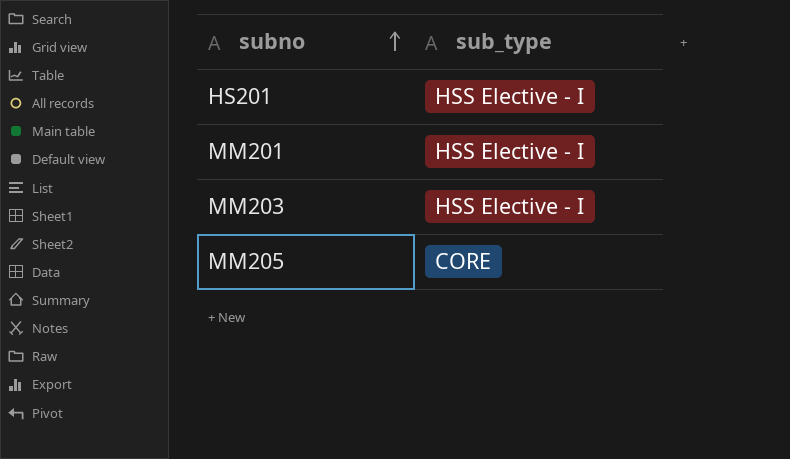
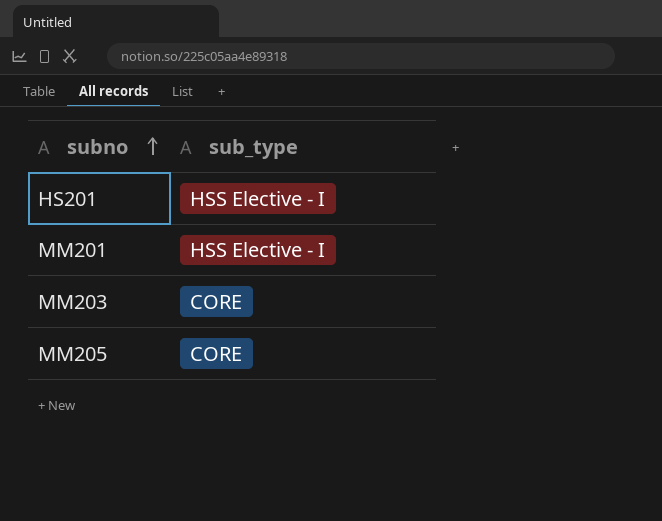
MM203 | sub_type: HSS Elective - I -> CORE

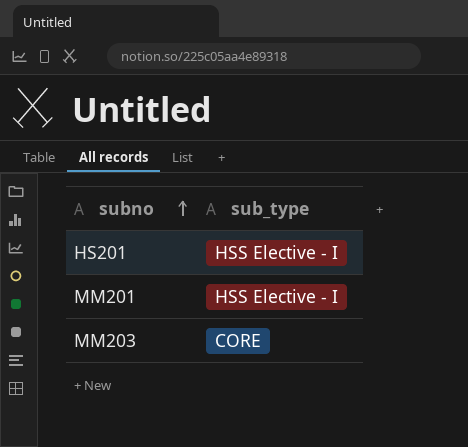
row MM205: CORE -> none

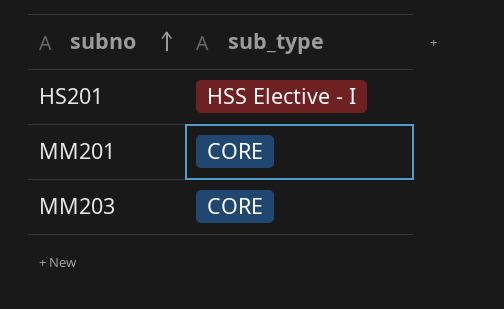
MM201 | sub_type: HSS Elective - I -> CORE

